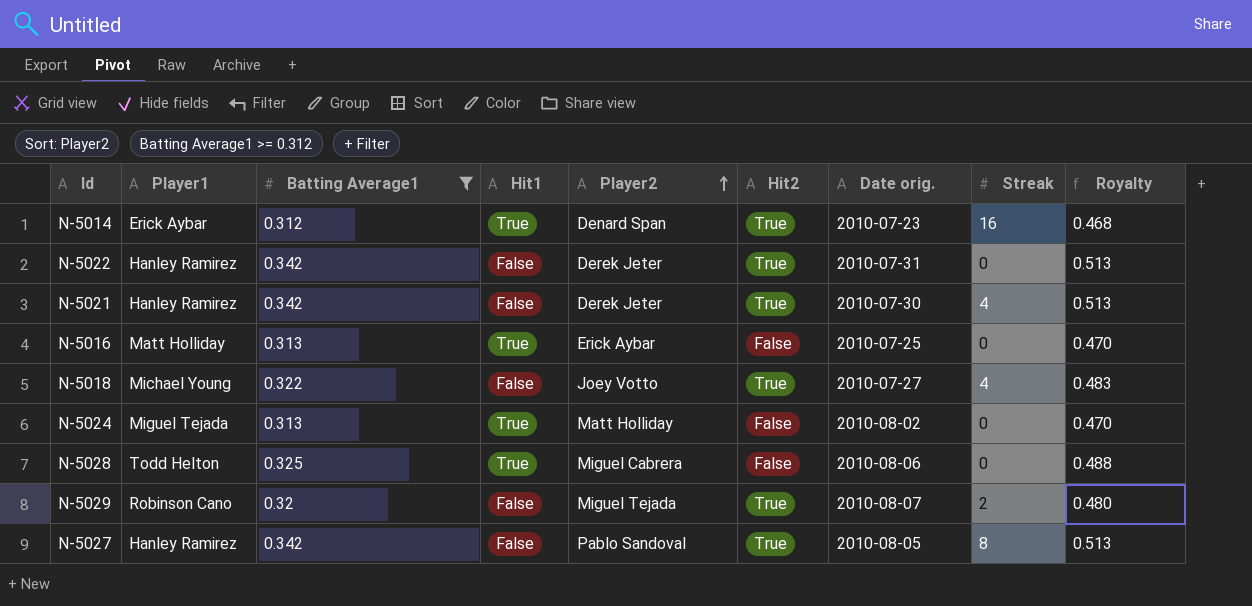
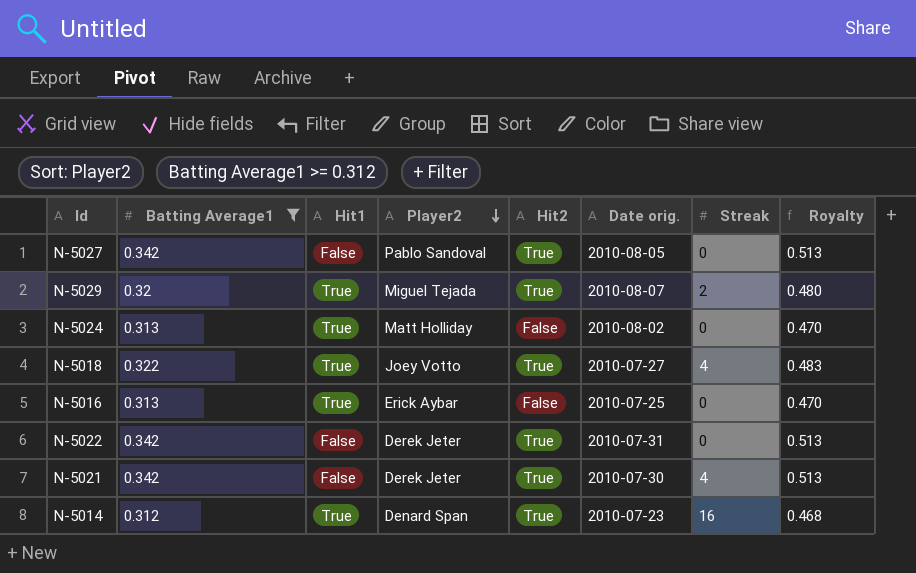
row order: Player2 ascending -> Player2 descending
column Player1 | position: 2 -> none
row N-5028: Todd Helton | 0.325 | True | Miguel Cabrera | False | 2010-08-06 | 0 | 0.488 -> none
N-5027 | Streak: 8 -> 0
N-5029 | Hit1: False -> True
N-5018 | Hit1: False -> True

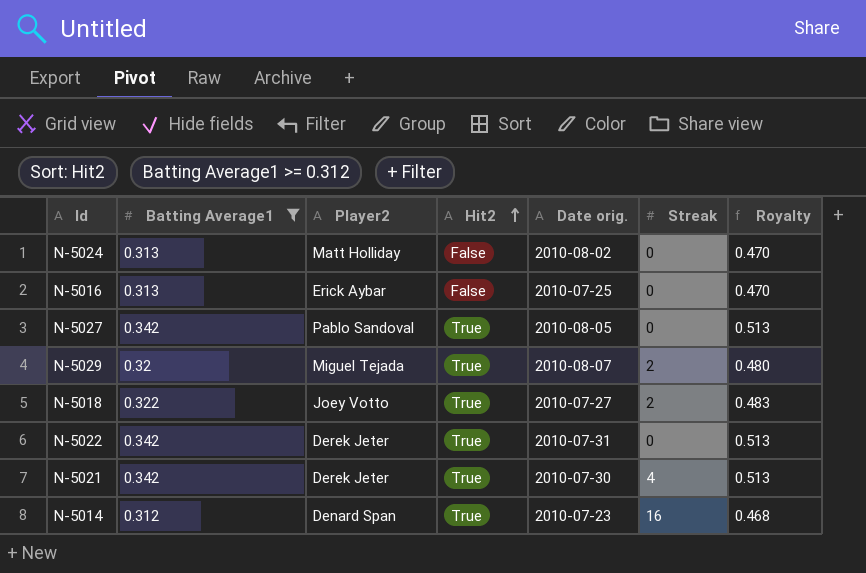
row order: Player2 descending -> Hit2 ascending
column Hit1 | position: 3 -> none
N-5018 | Streak: 4 -> 2

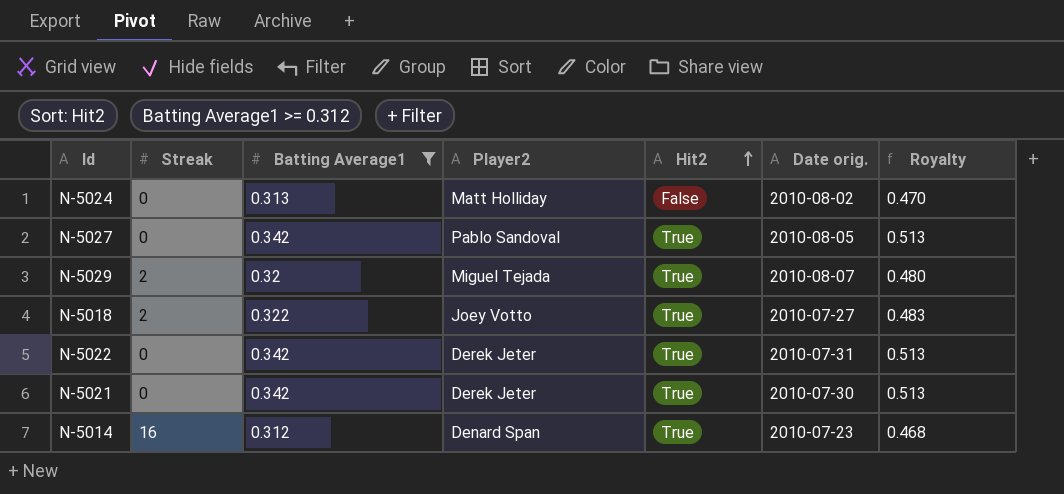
column Streak | position: 6 -> 2
row N-5016: 0.313 | Erick Aybar | False | 2010-07-25 | 0 | 0.470 -> none
N-5021 | Streak: 4 -> 0

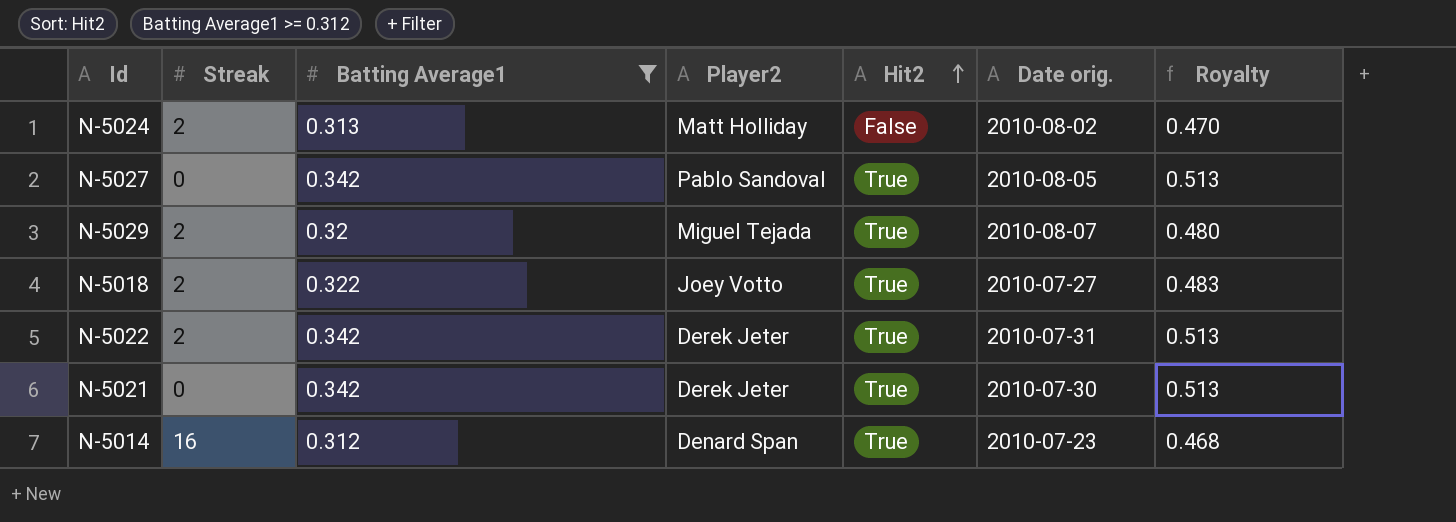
N-5024 | Streak: 0 -> 2
N-5022 | Streak: 0 -> 2

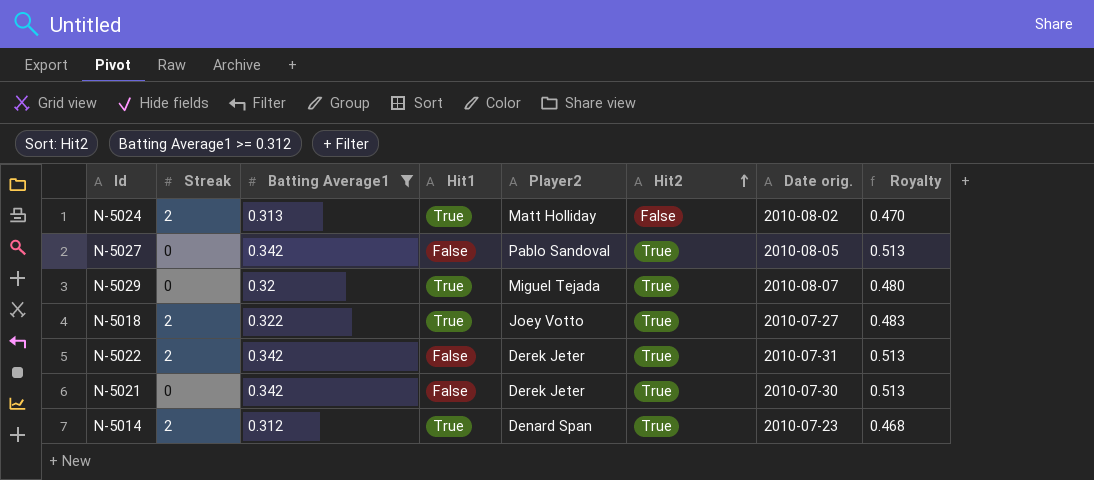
column Hit1 | position: none -> 4
N-5029 | Streak: 2 -> 0
N-5014 | Streak: 16 -> 2

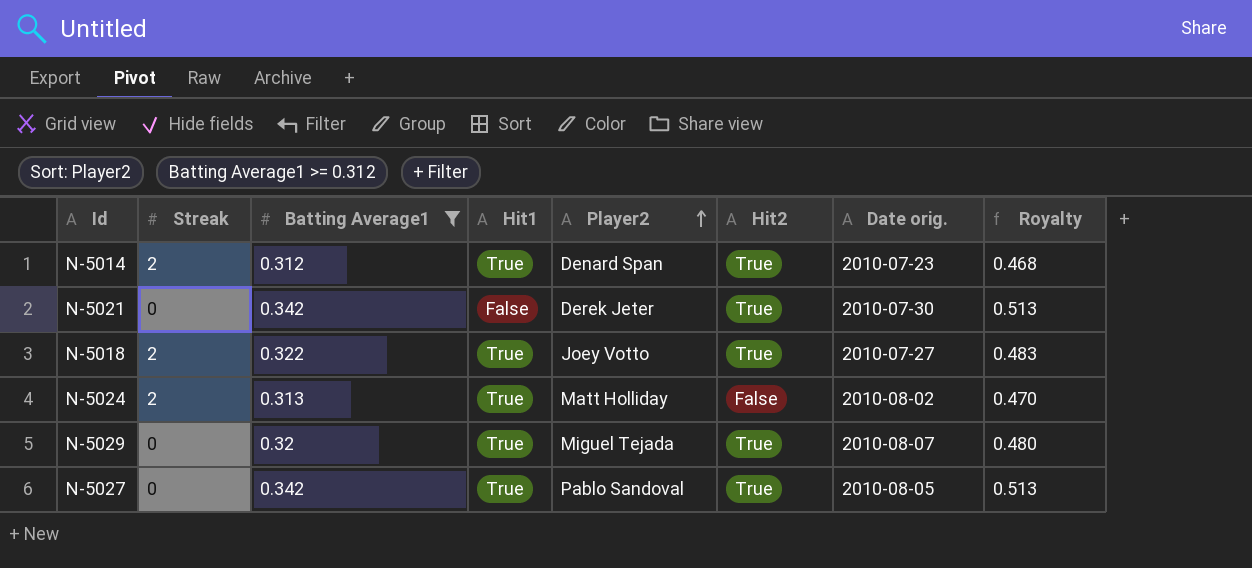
row order: Hit2 ascending -> Player2 ascending
row N-5022: 2 | 0.342 | False | Derek Jeter | True | 2010-07-31 | 0.513 -> none
N-5027 | Hit1: False -> True

